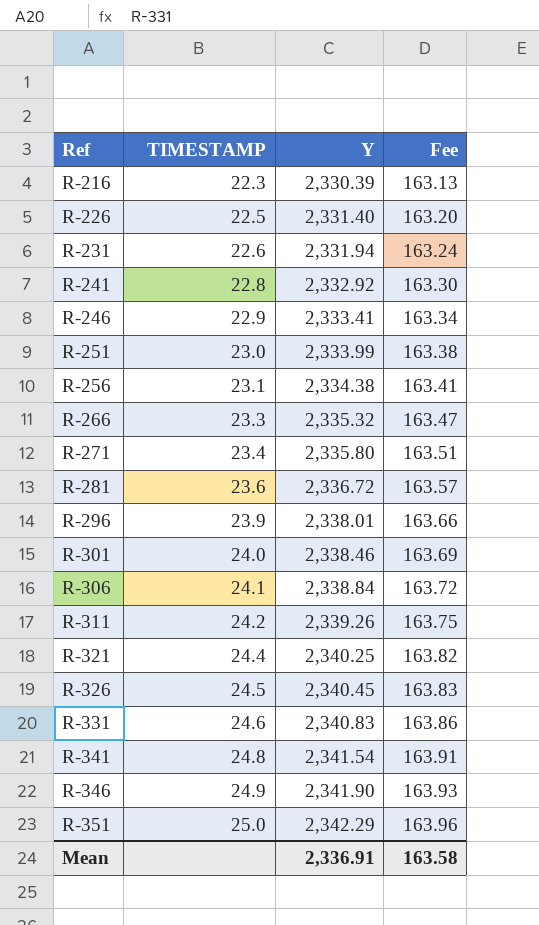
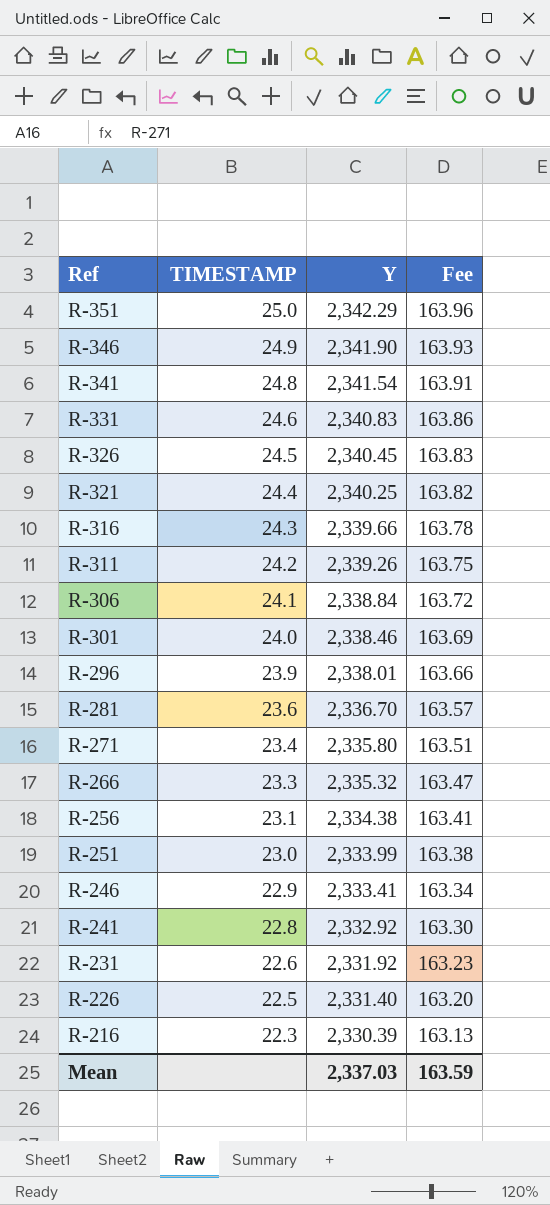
row order: Ref ascending -> Ref descending
row R-316: none -> 24.3 | 2,339.66 | 163.78
R-281 | Y: 2,336.72 -> 2,336.70
R-231 | Y: 2,331.94 -> 2,331.92
R-231 | Fee: 163.24 -> 163.23
Mean | Y: 2,336.91 -> 2,337.03
Mean | Fee: 163.58 -> 163.59

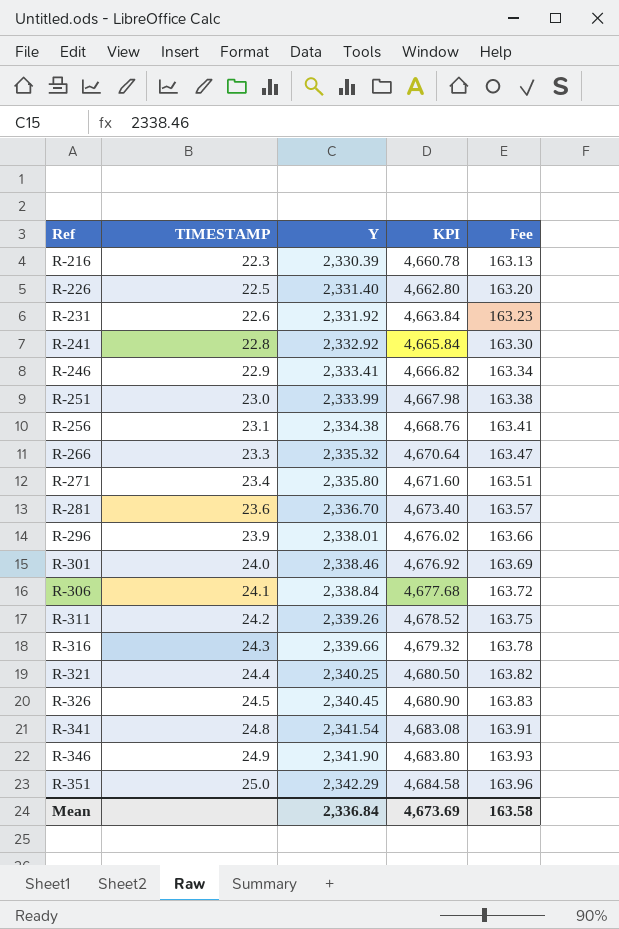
row order: Ref descending -> Ref ascending
column KPI | formula: none -> [Y] * 2
row R-331: 24.6 | 2,340.83 | 163.86 -> none
Mean | Y: 2,337.03 -> 2,336.84
Mean | Fee: 163.59 -> 163.58

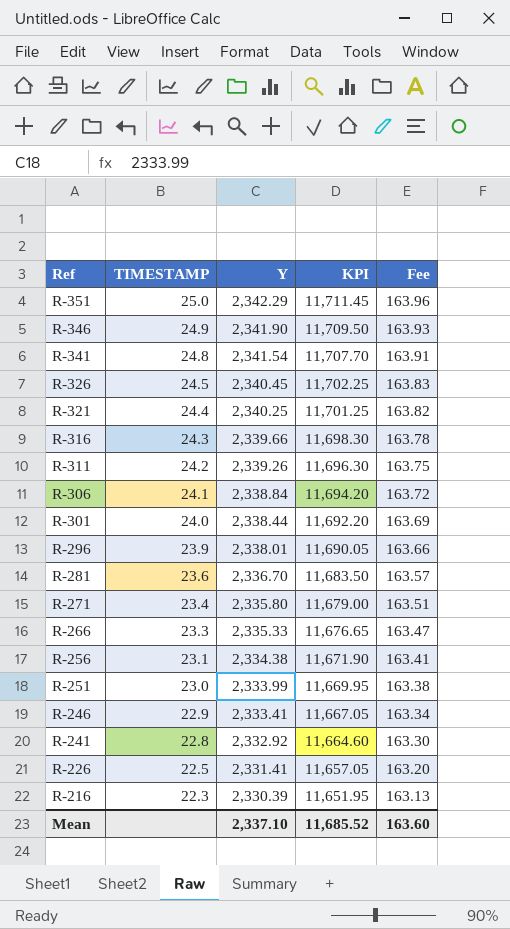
row order: Ref ascending -> Ref descending
column KPI | formula: [Y] * 2 -> [Y] * 5
row R-231: 22.6 | 2,331.92 | 4,663.84 | 163.23 -> none
R-301 | Y: 2,338.46 -> 2,338.44
R-266 | Y: 2,335.32 -> 2,335.33
R-226 | Y: 2,331.40 -> 2,331.41
Mean | Y: 2,336.84 -> 2,337.10
Mean | KPI: 4,673.69 -> 11,685.52
Mean | Fee: 163.58 -> 163.60

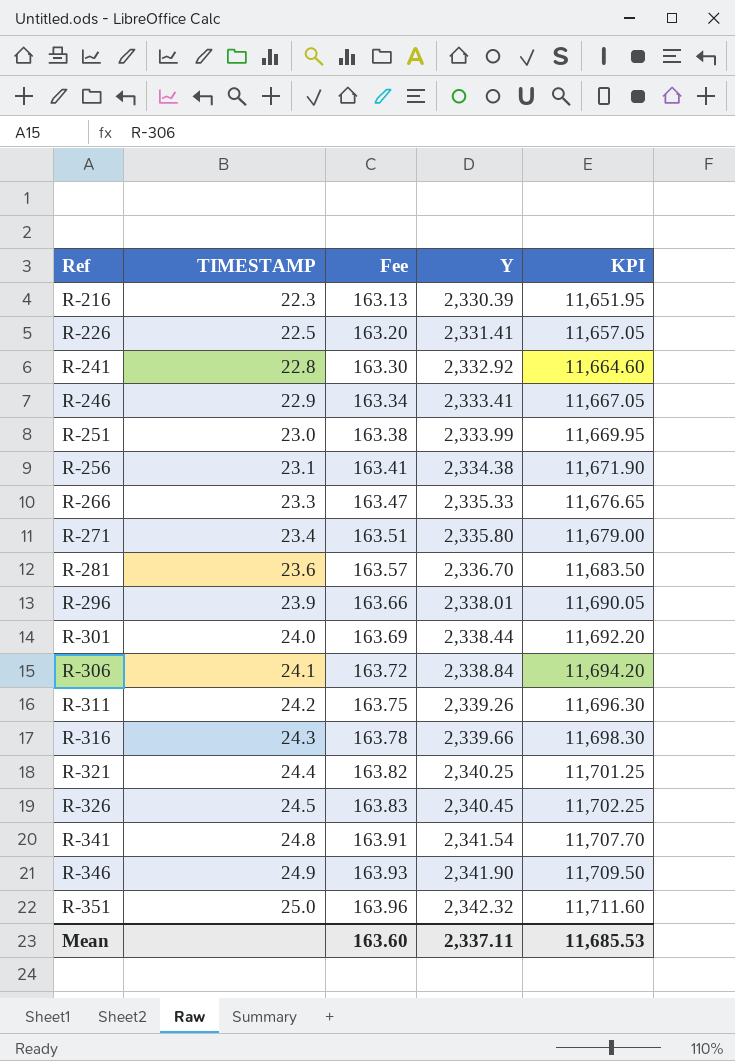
row order: Ref descending -> Ref ascending
column Fee | position: 5 -> 3
R-351 | Y: 2,342.29 -> 2,342.32
R-351 | KPI: 11,711.45 -> 11,711.60
Mean | Y: 2,337.10 -> 2,337.11
Mean | KPI: 11,685.52 -> 11,685.53

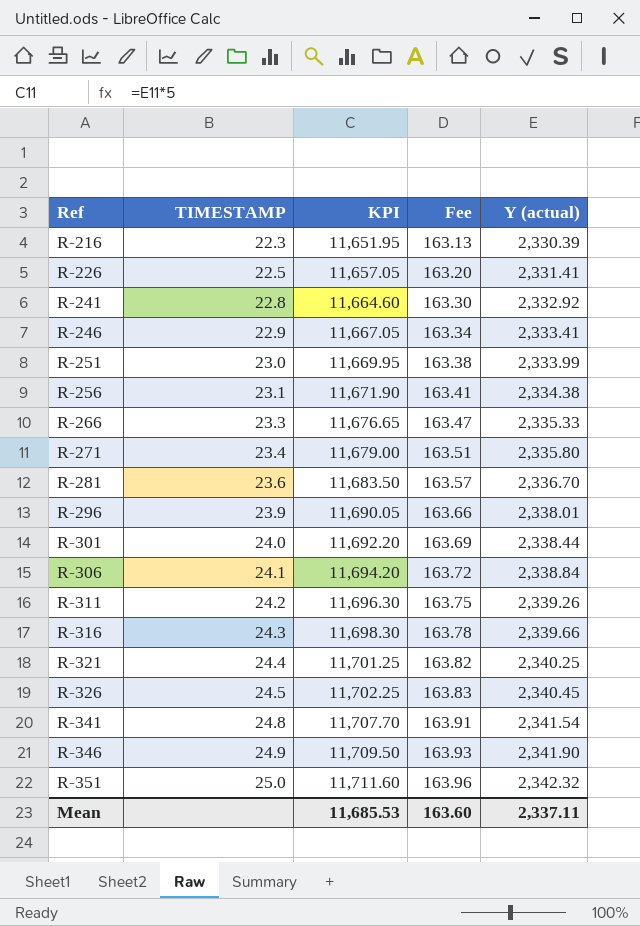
column KPI | position: 5 -> 3
column name: Y -> Y (actual)

